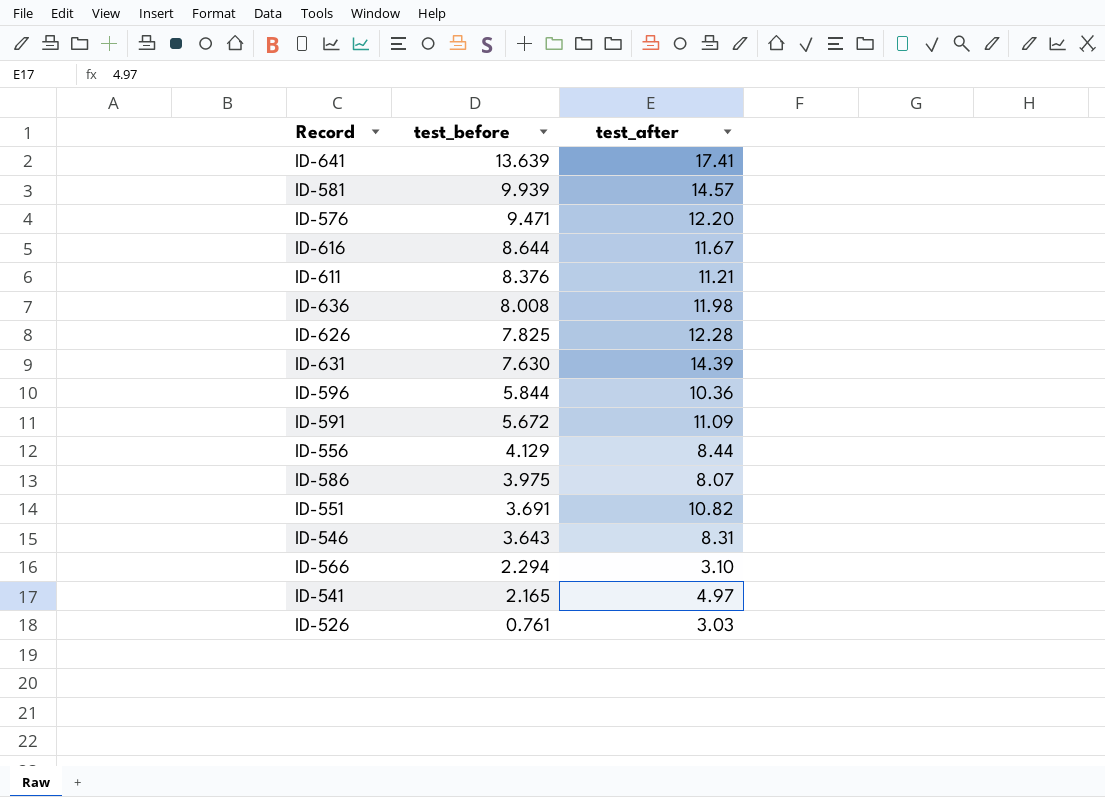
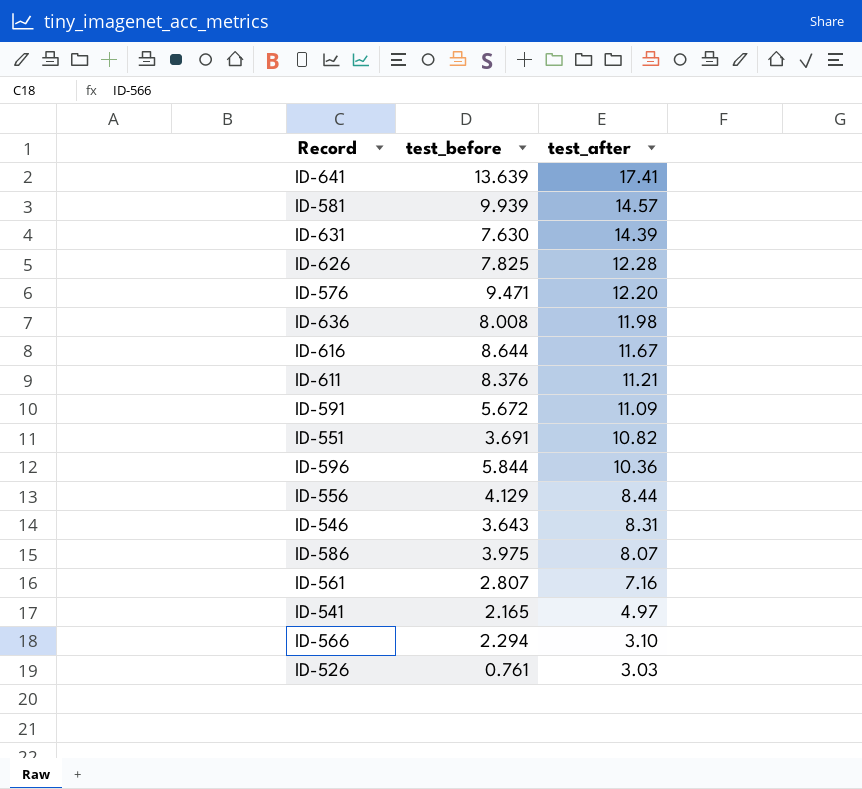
row order: test_before descending -> test_after descending
row ID-561: none -> 2.807 | 7.16

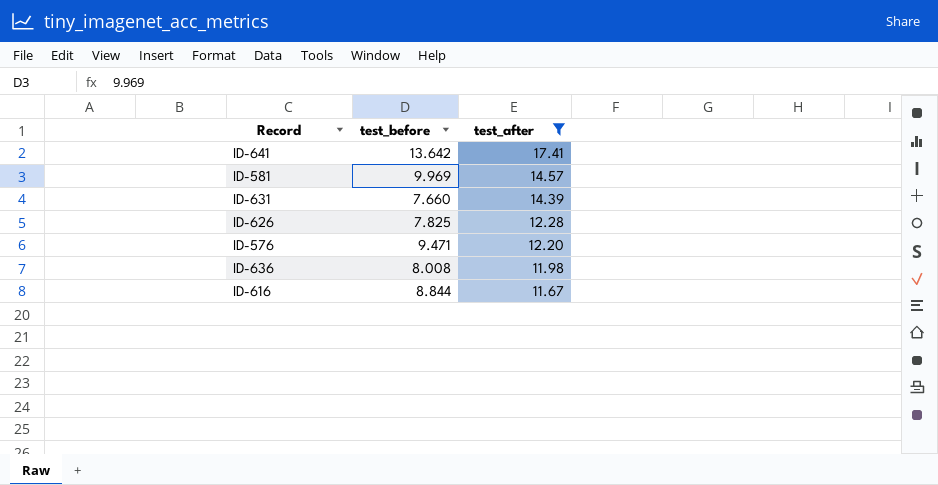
filter: none -> test_after >= 11.67
ID-641 | test_before: 13.639 -> 13.642
ID-581 | test_before: 9.939 -> 9.969
ID-631 | test_before: 7.630 -> 7.660
ID-616 | test_before: 8.644 -> 8.844

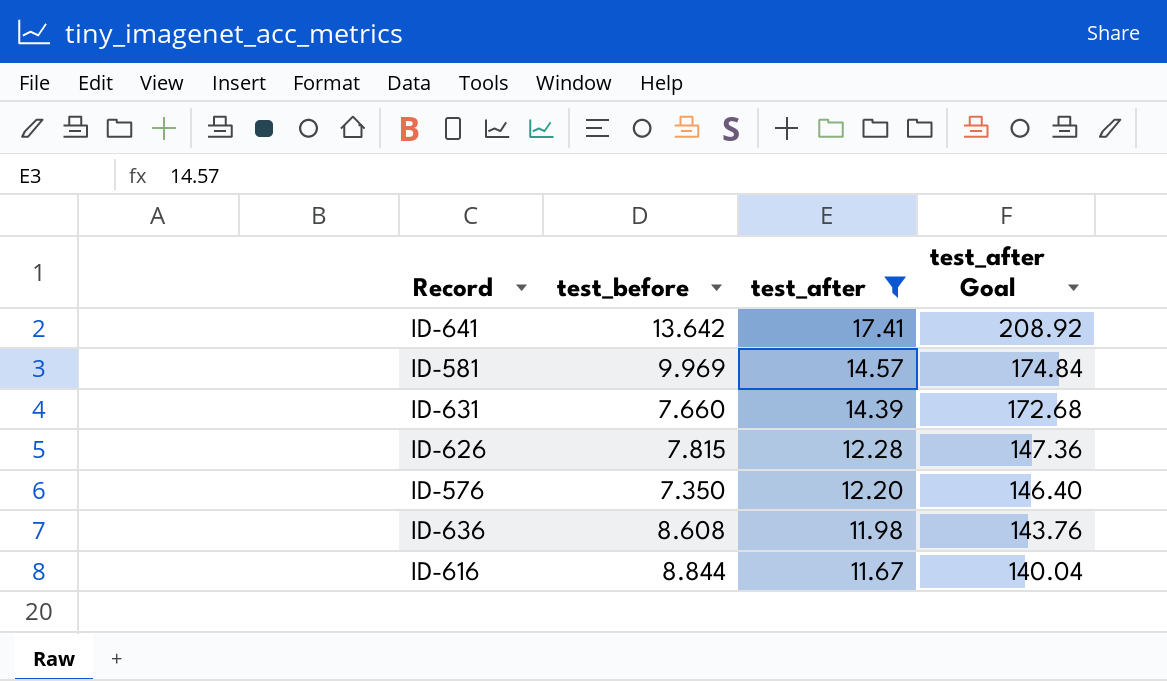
column test_after Goal | formula: none -> [test_after] * 12
ID-626 | test_before: 7.825 -> 7.815
ID-576 | test_before: 9.471 -> 7.350
ID-636 | test_before: 8.008 -> 8.608

